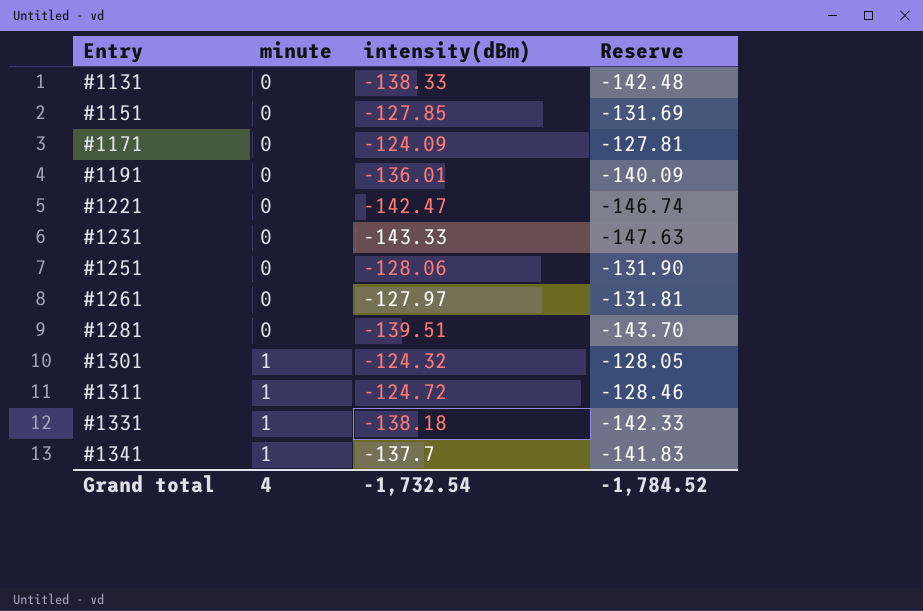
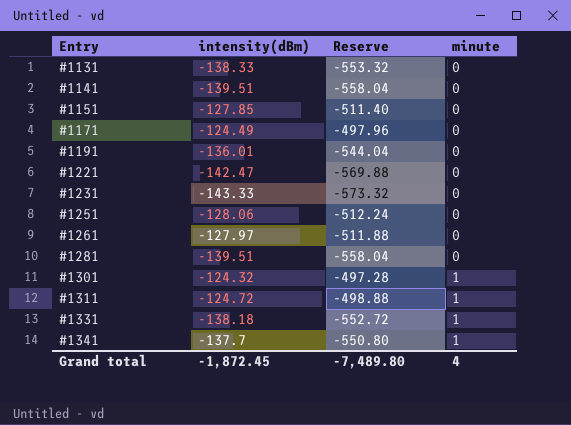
column Reserve | formula: [intensity(dBm)] * 1.03 -> [intensity(dBm)] * 4
column minute | position: 2 -> 4
row #1141: none -> -139.51 | -558.04 | 0
#1171 | intensity(dBm): -124.09 -> -124.49
Grand total | intensity(dBm): -1,732.54 -> -1,872.45
Grand total | Reserve: -1,784.52 -> -7,489.80

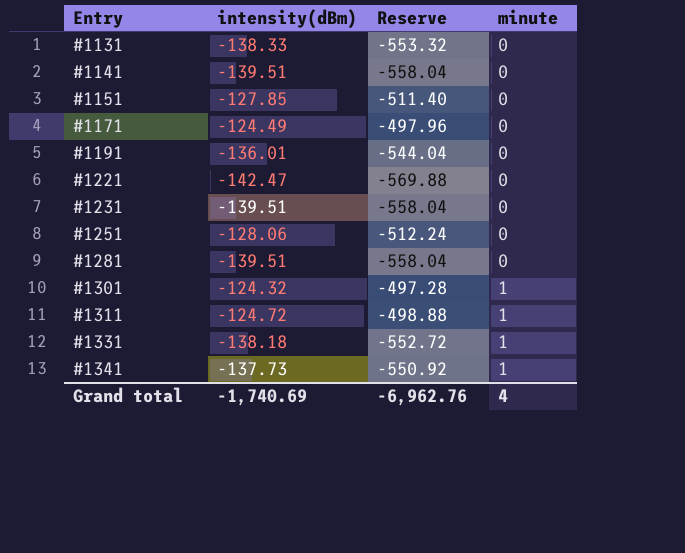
row #1261: -127.97 | -511.88 | 0 -> none
#1231 | intensity(dBm): -143.33 -> -139.51
#1231 | Reserve: -573.32 -> -558.04
#1341 | intensity(dBm): -137.7 -> -137.73
#1341 | Reserve: -550.80 -> -550.92
Grand total | intensity(dBm): -1,872.45 -> -1,740.69
Grand total | Reserve: -7,489.80 -> -6,962.76

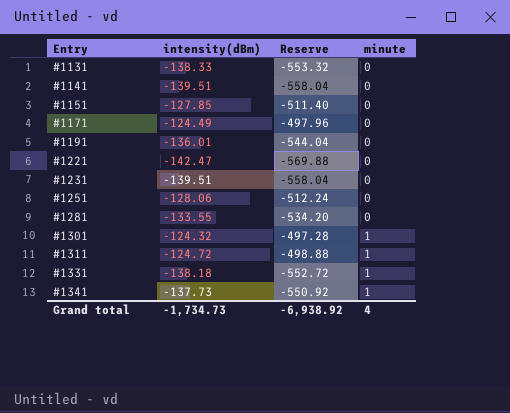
#1281 | intensity(dBm): -139.51 -> -133.55
#1281 | Reserve: -558.04 -> -534.20
Grand total | intensity(dBm): -1,740.69 -> -1,734.73
Grand total | Reserve: -6,962.76 -> -6,938.92

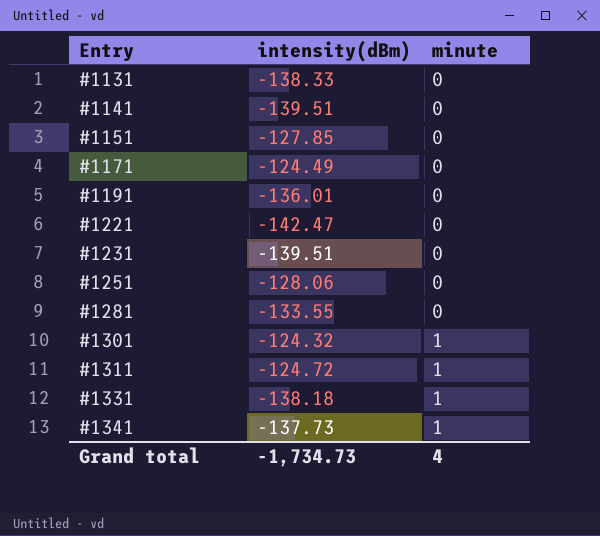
column Reserve | formula: [intensity(dBm)] * 4 -> none

